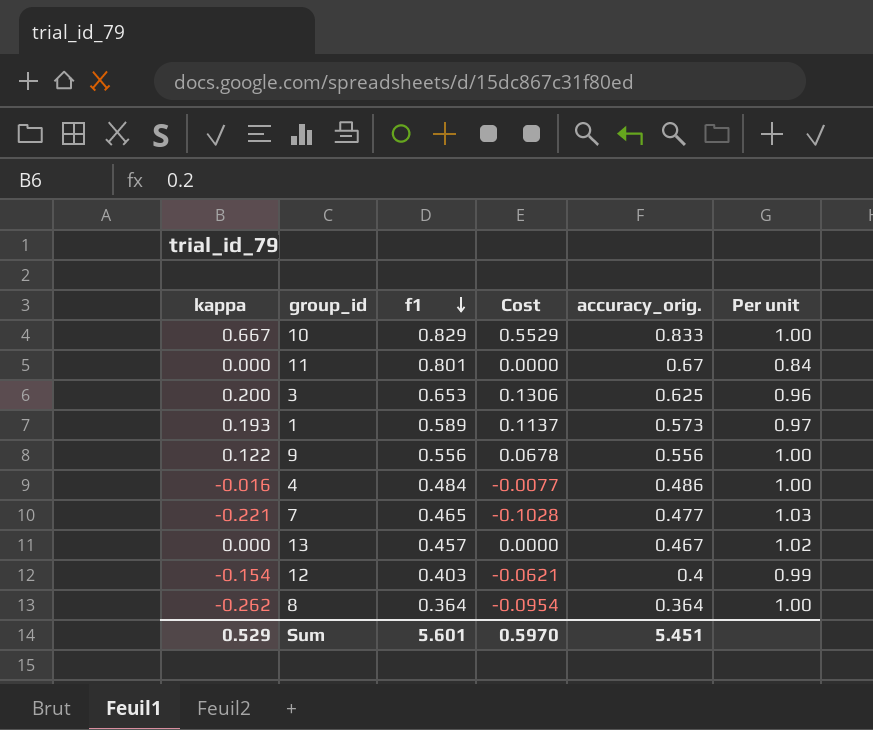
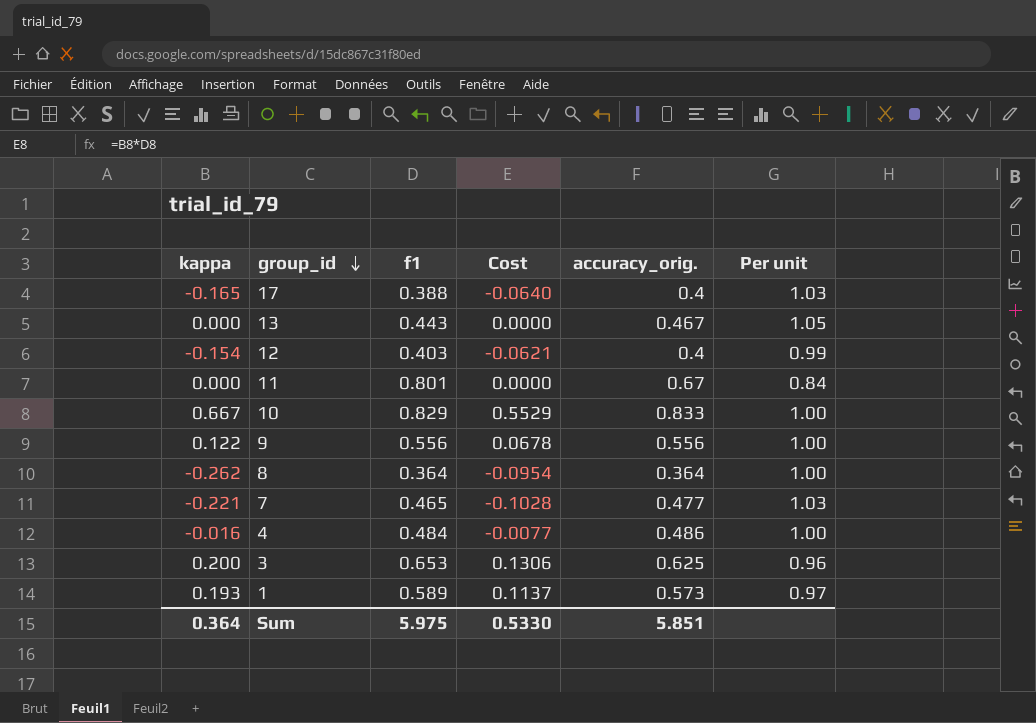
row order: f1 descending -> group_id descending
row 17: none -> -0.165 | 0.388 | -0.0640 | 0.4 | 1.03
13 | f1: 0.457 -> 0.443
13 | Per unit: 1.02 -> 1.05
Sum | kappa: 0.529 -> 0.364
Sum | f1: 5.601 -> 5.975
Sum | Cost: 0.5970 -> 0.5330
Sum | accuracy_orig.: 5.451 -> 5.851

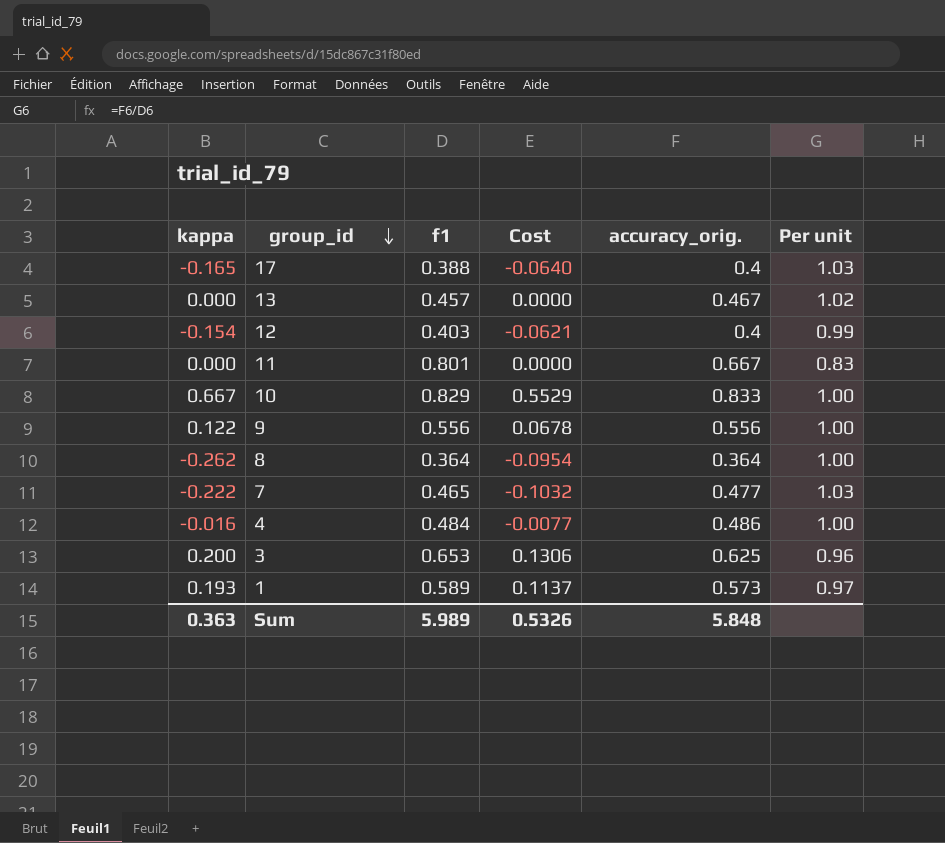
13 | f1: 0.443 -> 0.457
13 | Per unit: 1.05 -> 1.02
11 | accuracy_orig.: 0.67 -> 0.667
11 | Per unit: 0.84 -> 0.83
7 | kappa: -0.221 -> -0.222
7 | Cost: -0.1028 -> -0.1032
Sum | kappa: 0.364 -> 0.363
Sum | f1: 5.975 -> 5.989
Sum | Cost: 0.5330 -> 0.5326
Sum | accuracy_orig.: 5.851 -> 5.848

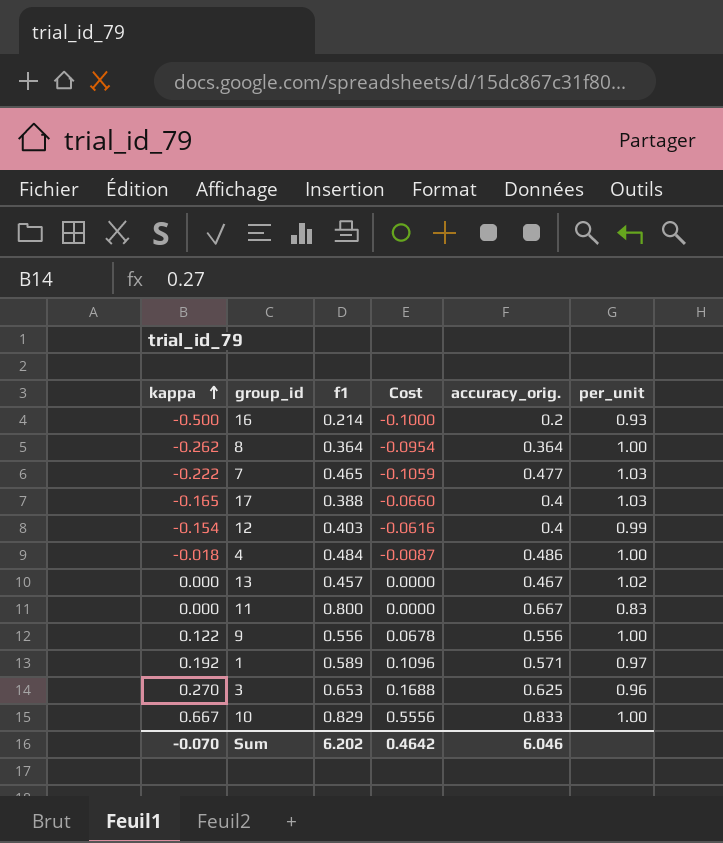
row order: group_id descending -> kappa ascending
column Cost | formula: [kappa] * [f1] -> [kappa] * [accuracy_orig.]
column name: Per unit -> per_unit
row 16: none -> -0.500 | 0.214 | -0.1000 | 0.2 | 0.93
4 | kappa: -0.016 -> -0.018
11 | f1: 0.801 -> 0.800
1 | kappa: 0.193 -> 0.192
1 | accuracy_orig.: 0.573 -> 0.571
3 | kappa: 0.200 -> 0.270
Sum | kappa: 0.363 -> -0.070
Sum | f1: 5.989 -> 6.202
Sum | Cost: 0.5326 -> 0.4642
Sum | accuracy_orig.: 5.848 -> 6.046

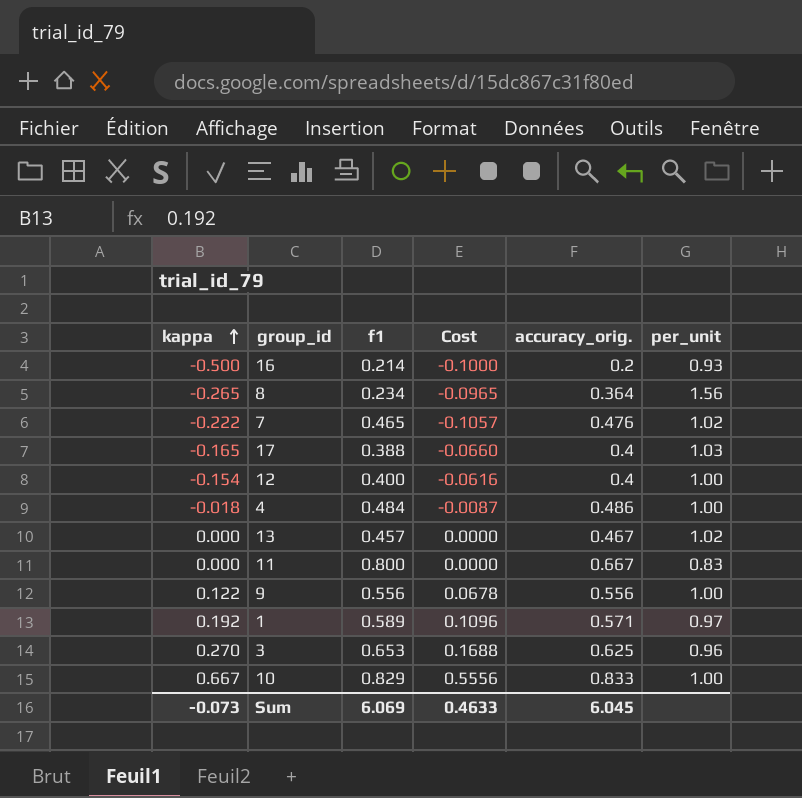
8 | kappa: -0.262 -> -0.265
8 | f1: 0.364 -> 0.234
8 | Cost: -0.0954 -> -0.0965
8 | per_unit: 1.00 -> 1.56
7 | Cost: -0.1059 -> -0.1057
7 | accuracy_orig.: 0.477 -> 0.476
7 | per_unit: 1.03 -> 1.02
12 | f1: 0.403 -> 0.400
12 | per_unit: 0.99 -> 1.00
Sum | kappa: -0.070 -> -0.073
Sum | f1: 6.202 -> 6.069
Sum | Cost: 0.4642 -> 0.4633
Sum | accuracy_orig.: 6.046 -> 6.045

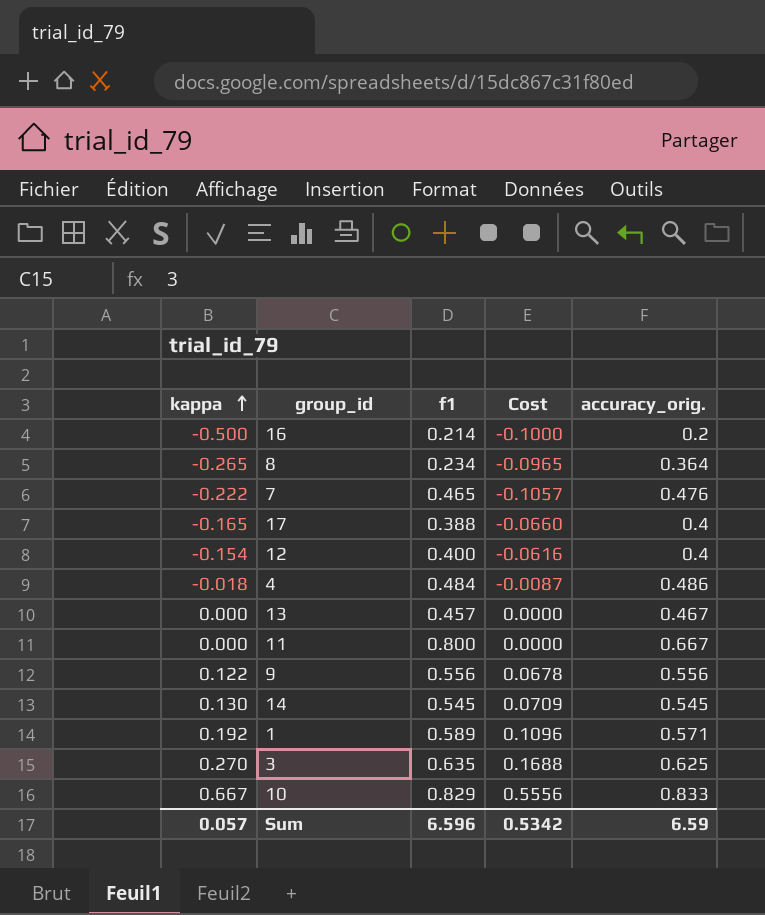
column per_unit | formula: [accuracy_orig.] / [f1] -> none
row 14: none -> 0.130 | 0.545 | 0.0709 | 0.545
3 | f1: 0.653 -> 0.635
Sum | kappa: -0.073 -> 0.057
Sum | f1: 6.069 -> 6.596
Sum | Cost: 0.4633 -> 0.5342
Sum | accuracy_orig.: 6.045 -> 6.59

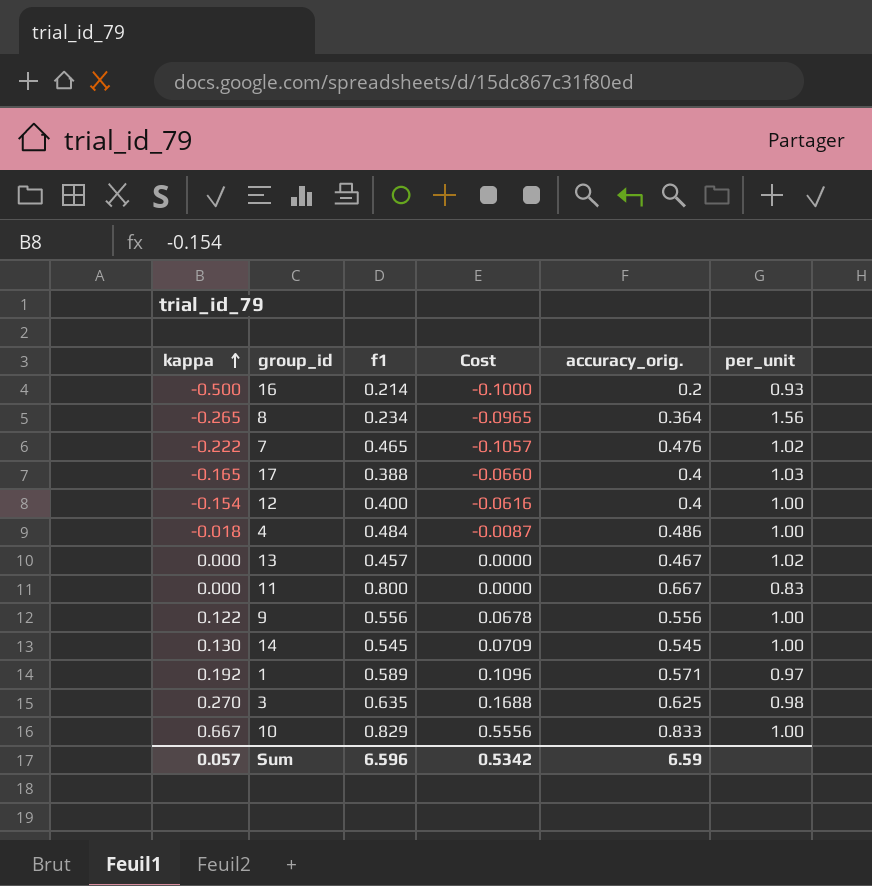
column per_unit | formula: none -> [accuracy_orig.] / [f1]

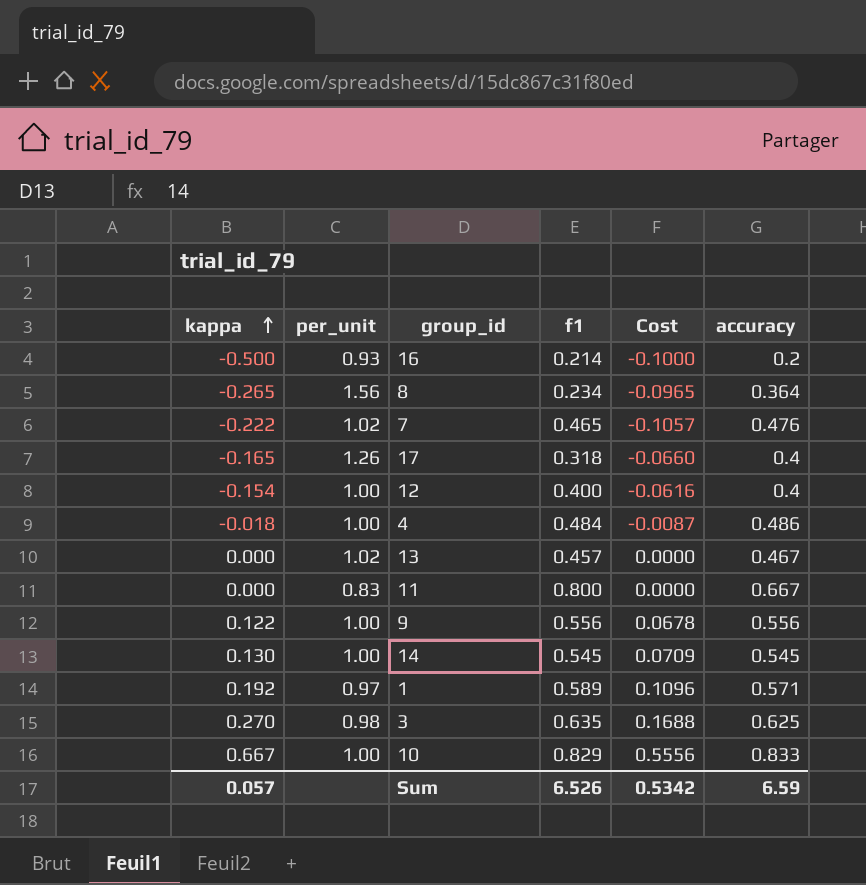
column per_unit | position: 6 -> 2
column name: accuracy_orig. -> accuracy
17 | per_unit: 1.03 -> 1.26
17 | f1: 0.388 -> 0.318
Sum | f1: 6.596 -> 6.526

